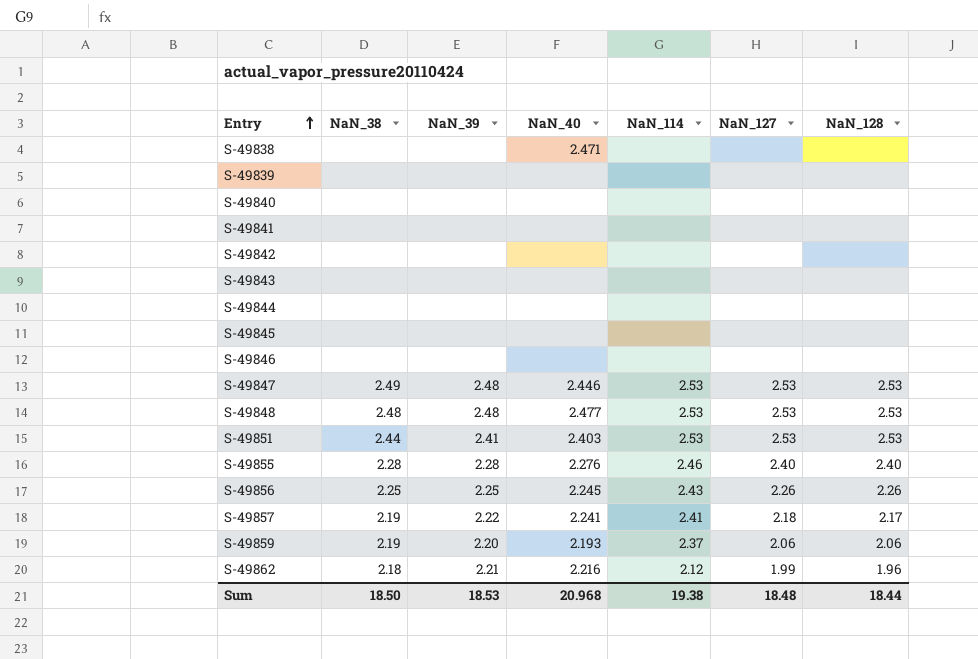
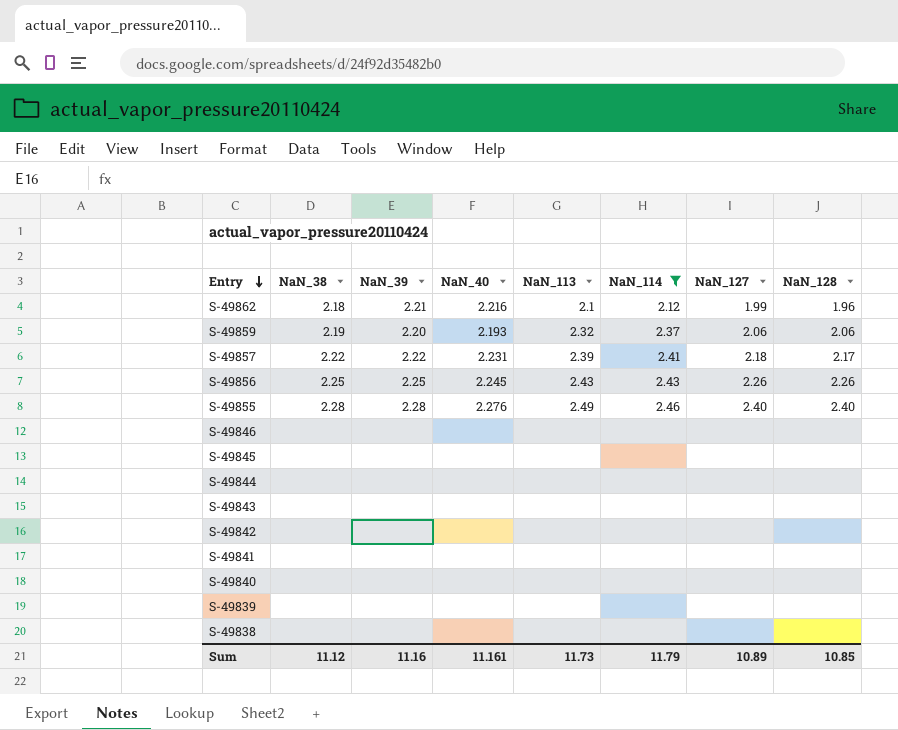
filter: none -> NaN_114 != 2.53
row order: Entry ascending -> Entry descending
column NaN_113 | position: none -> 5
S-49857 | NaN_38: 2.19 -> 2.22
S-49857 | NaN_40: 2.241 -> 2.231
S-49838 | NaN_40: 2.471 -> none
Sum | NaN_38: 18.50 -> 11.12
Sum | NaN_39: 18.53 -> 11.16
Sum | NaN_40: 20.968 -> 11.161
Sum | NaN_114: 19.38 -> 11.79
Sum | NaN_127: 18.48 -> 10.89
Sum | NaN_128: 18.44 -> 10.85

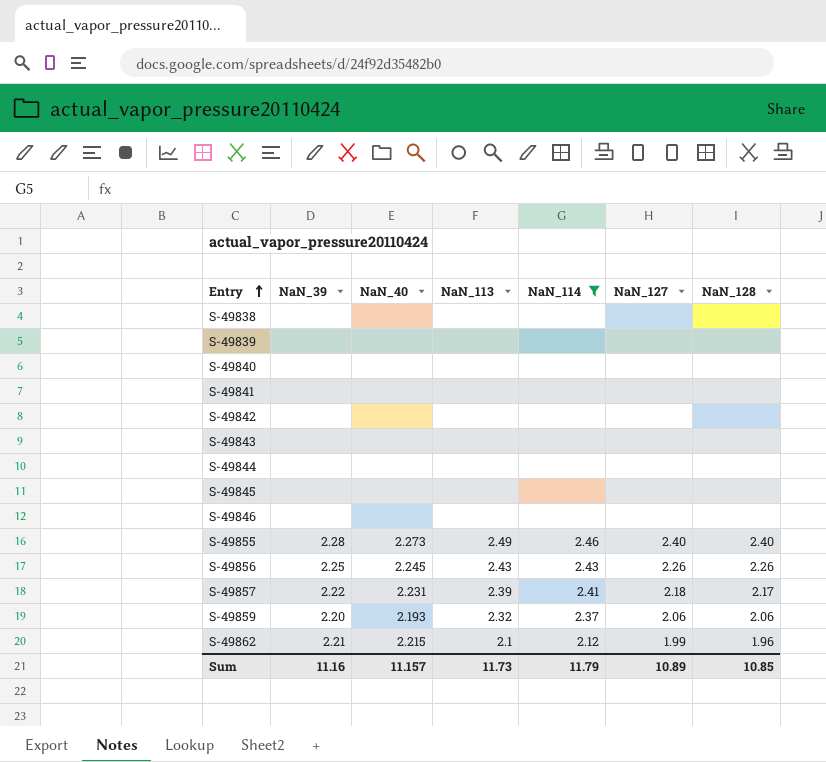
row order: Entry descending -> Entry ascending
column NaN_38 | position: 2 -> none
S-49855 | NaN_40: 2.276 -> 2.273
S-49862 | NaN_40: 2.216 -> 2.215
Sum | NaN_40: 11.161 -> 11.157

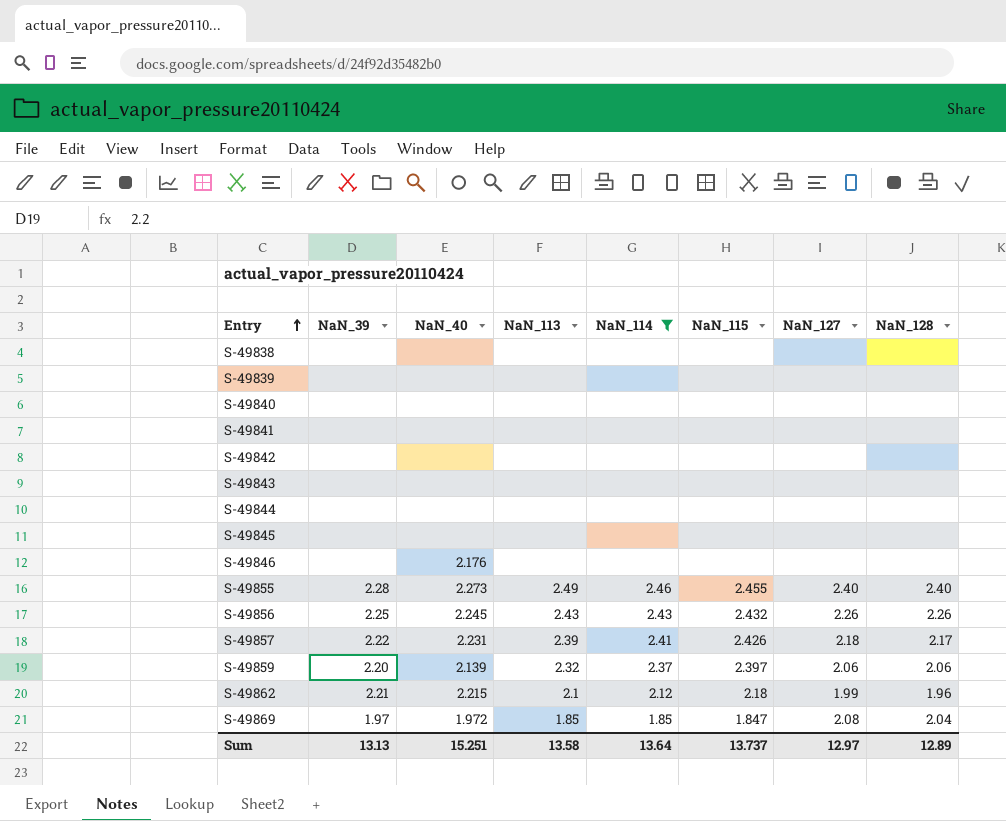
column NaN_115 | position: none -> 6
S-49846 | NaN_40: none -> 2.176
S-49859 | NaN_40: 2.193 -> 2.139
row S-49869: none -> 1.97 | 1.972 | 1.85 | 1.85 | 1.847 | 2.08 | 2.04
Sum | NaN_39: 11.16 -> 13.13
Sum | NaN_40: 11.157 -> 15.251
Sum | NaN_113: 11.73 -> 13.58
Sum | NaN_114: 11.79 -> 13.64
Sum | NaN_127: 10.89 -> 12.97
Sum | NaN_128: 10.85 -> 12.89

